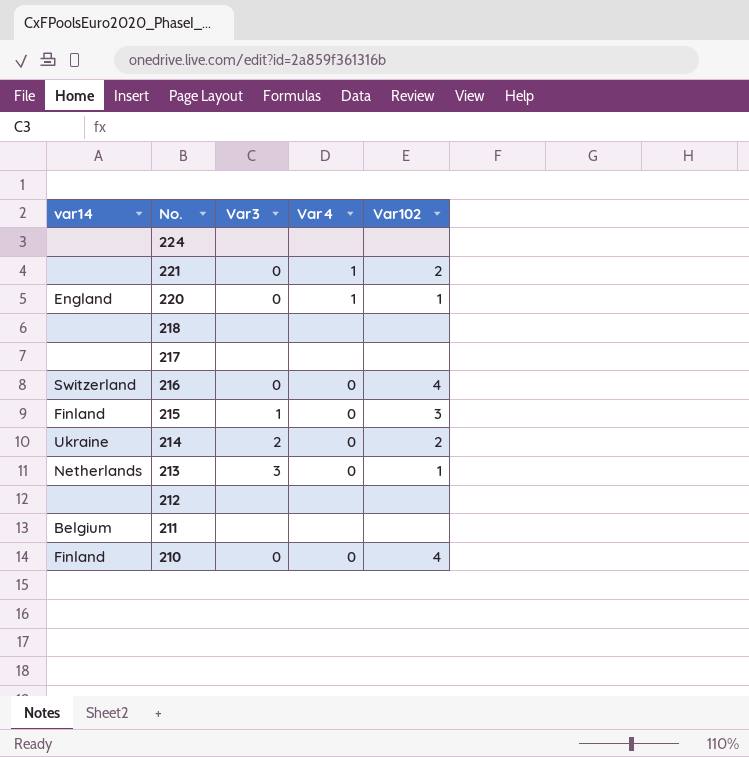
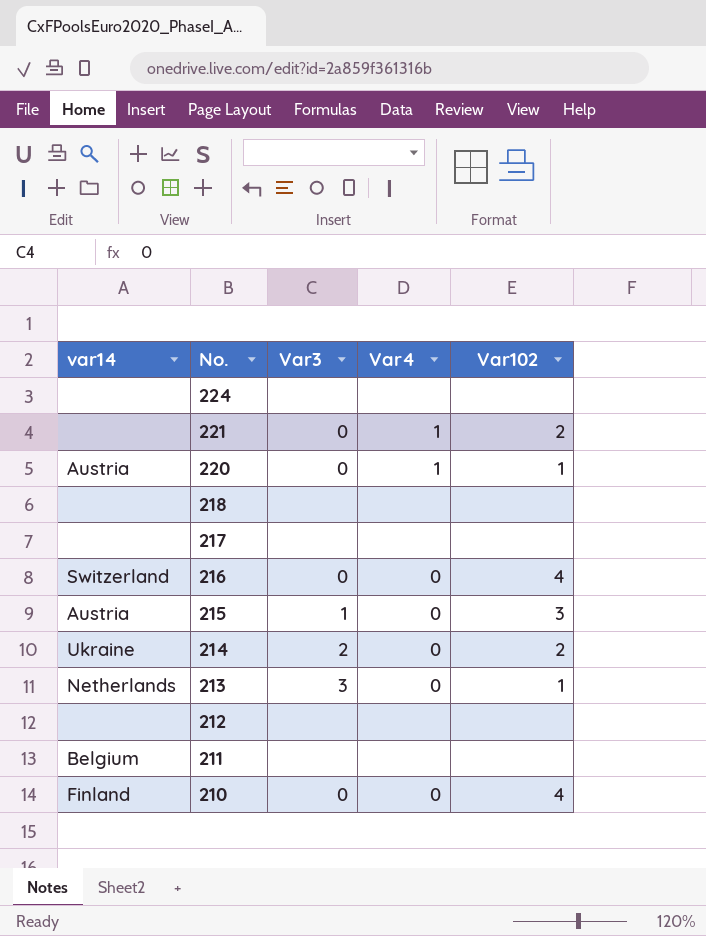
220 | var14: England -> Austria
215 | var14: Finland -> Austria

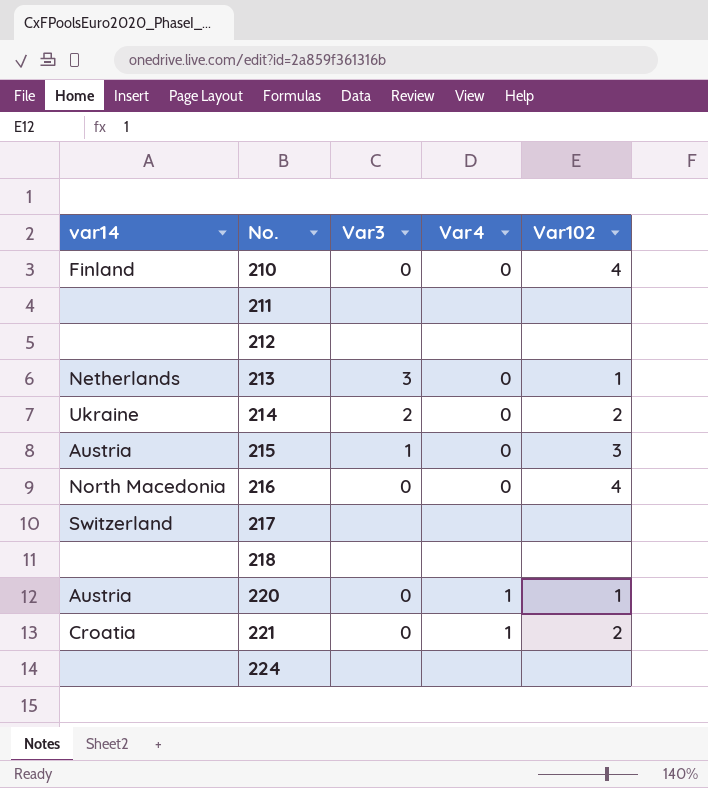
row order: No. descending -> No. ascending
211 | var14: Belgium -> none
216 | var14: Switzerland -> North Macedonia
217 | var14: none -> Switzerland
221 | var14: none -> Croatia

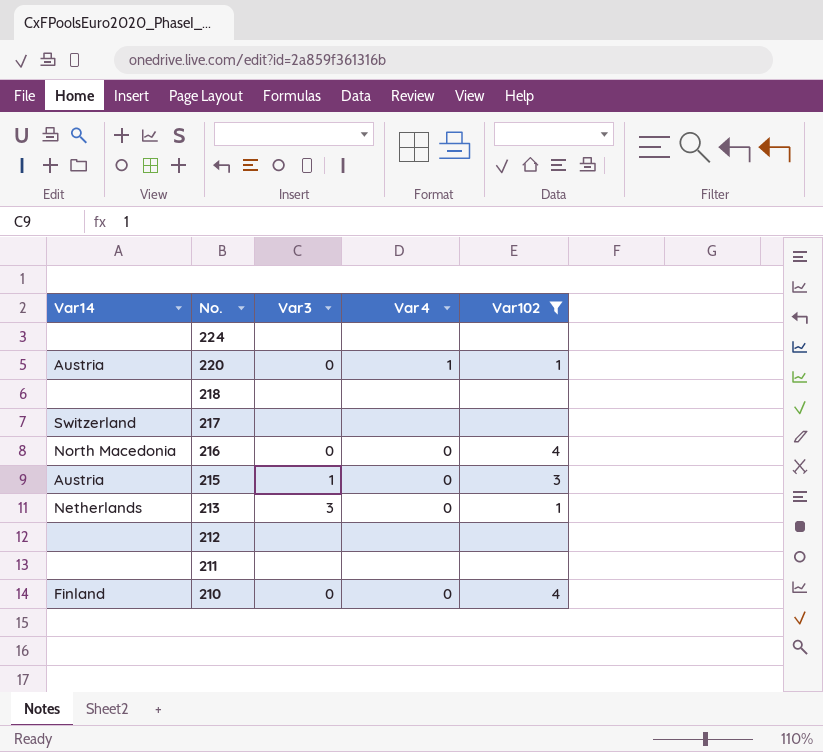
filter: none -> Var102 != 2
row order: No. ascending -> No. descending
column name: var14 -> Var14

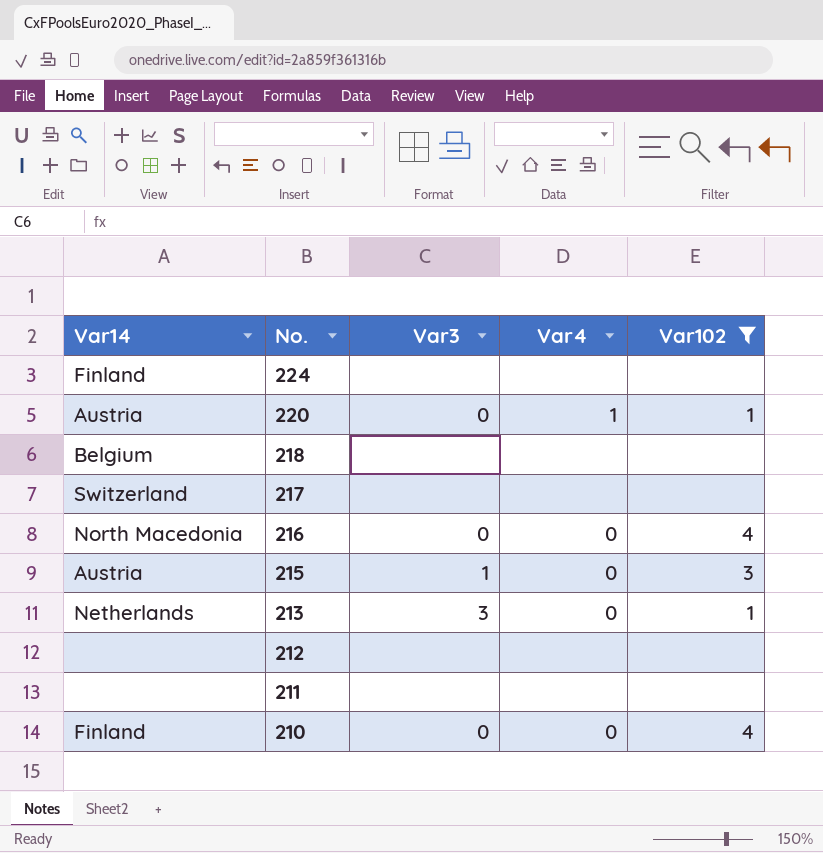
224 | Var14: none -> Finland
218 | Var14: none -> Belgium

